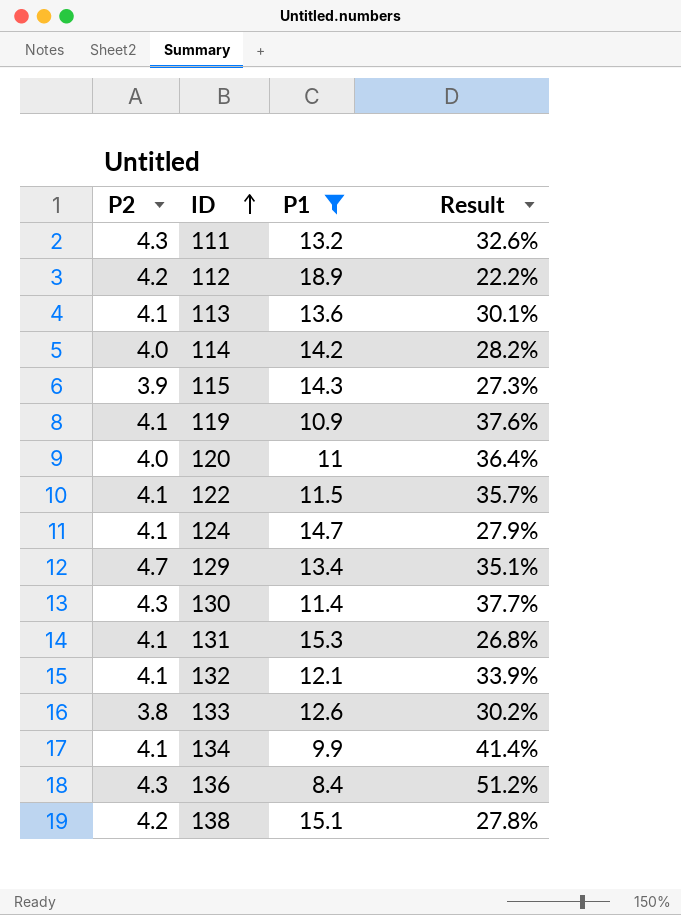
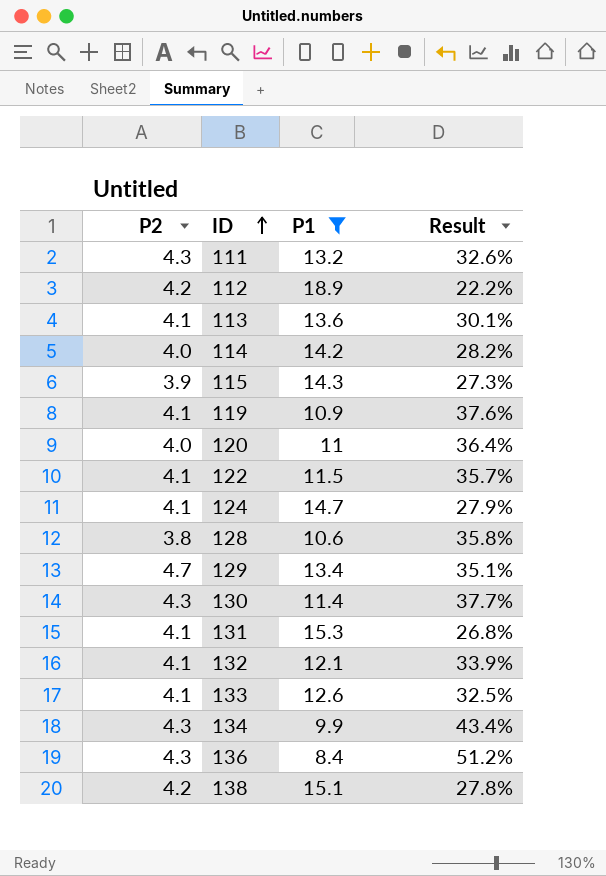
row 128: none -> 3.8 | 10.6 | 35.8%
133 | P2: 3.8 -> 4.1
133 | Result: 30.2% -> 32.5%
134 | P2: 4.1 -> 4.3
134 | Result: 41.4% -> 43.4%

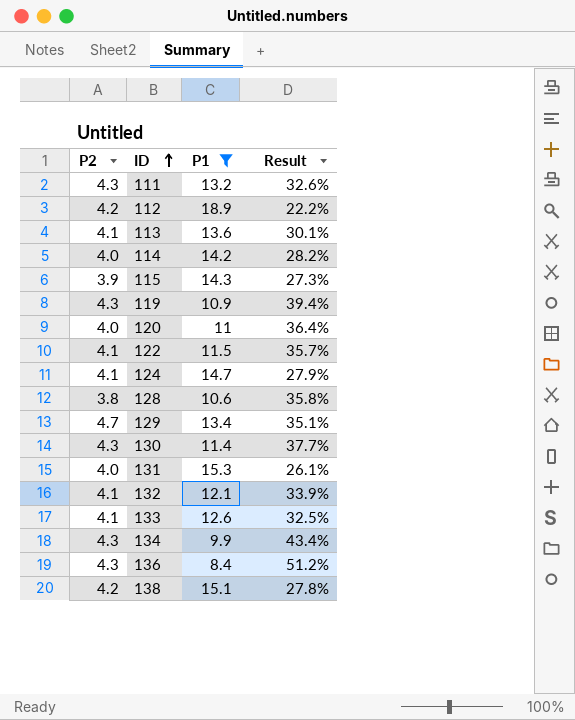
119 | P2: 4.1 -> 4.3
119 | Result: 37.6% -> 39.4%
131 | P2: 4.1 -> 4.0
131 | Result: 26.8% -> 26.1%

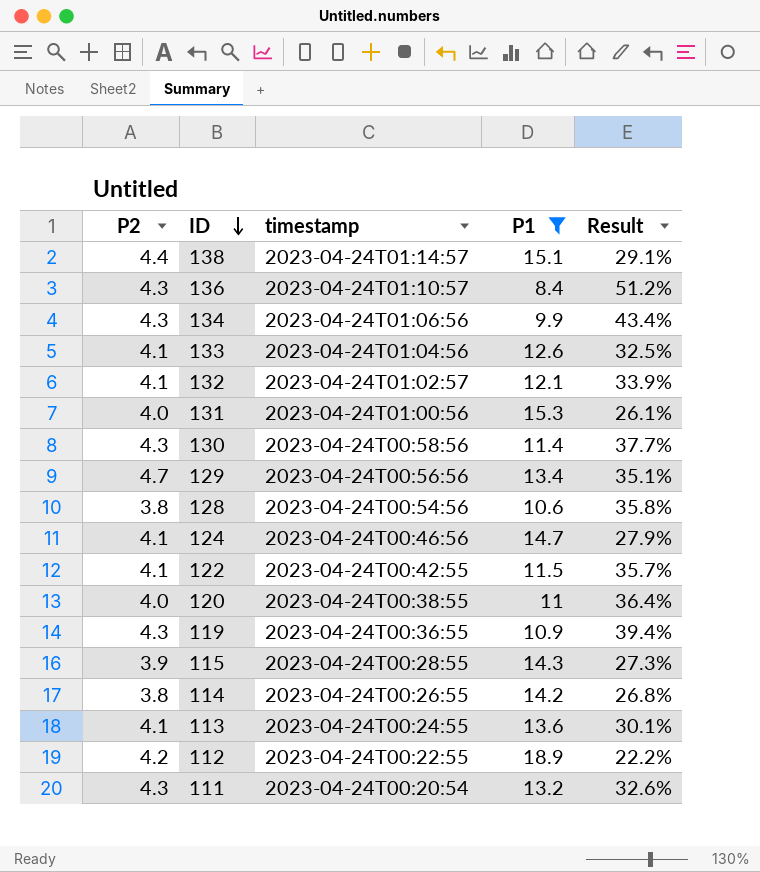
row order: ID ascending -> ID descending
column timestamp | position: none -> 3
138 | P2: 4.2 -> 4.4
138 | Result: 27.8% -> 29.1%
114 | P2: 4.0 -> 3.8
114 | Result: 28.2% -> 26.8%

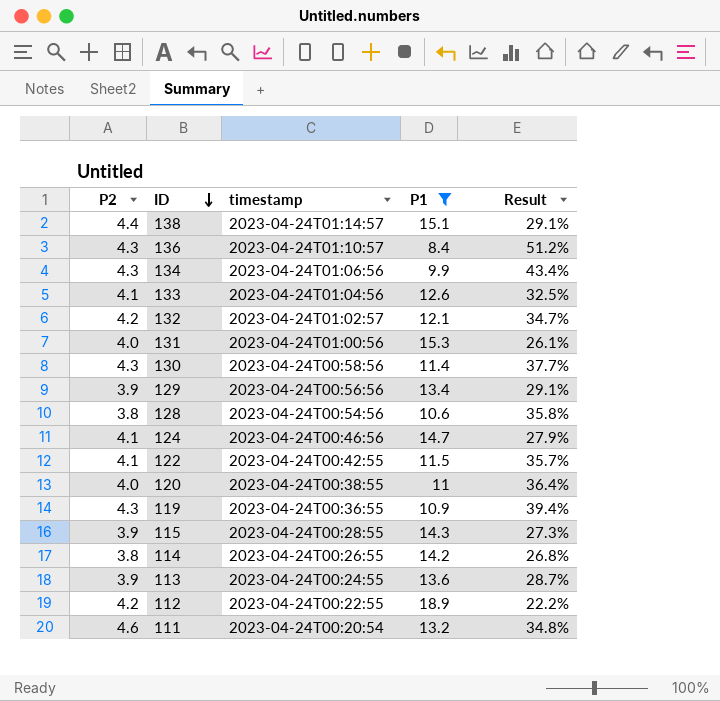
132 | P2: 4.1 -> 4.2
132 | Result: 33.9% -> 34.7%
129 | P2: 4.7 -> 3.9
129 | Result: 35.1% -> 29.1%
113 | P2: 4.1 -> 3.9
113 | Result: 30.1% -> 28.7%
111 | P2: 4.3 -> 4.6
111 | Result: 32.6% -> 34.8%

